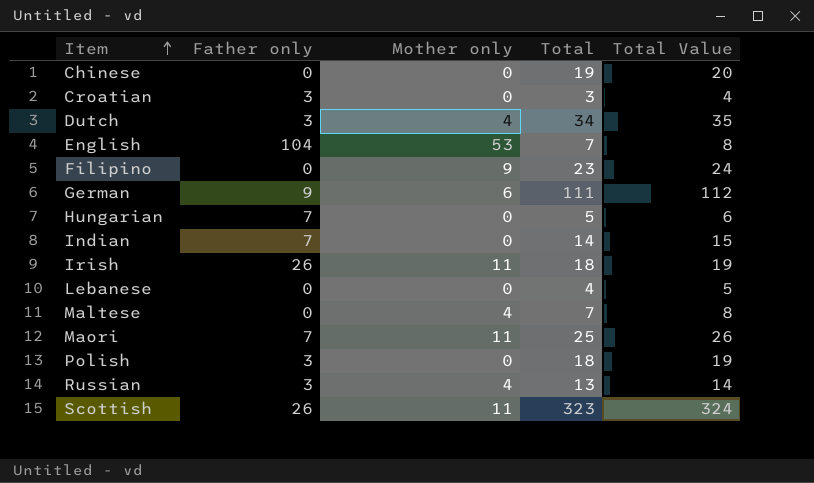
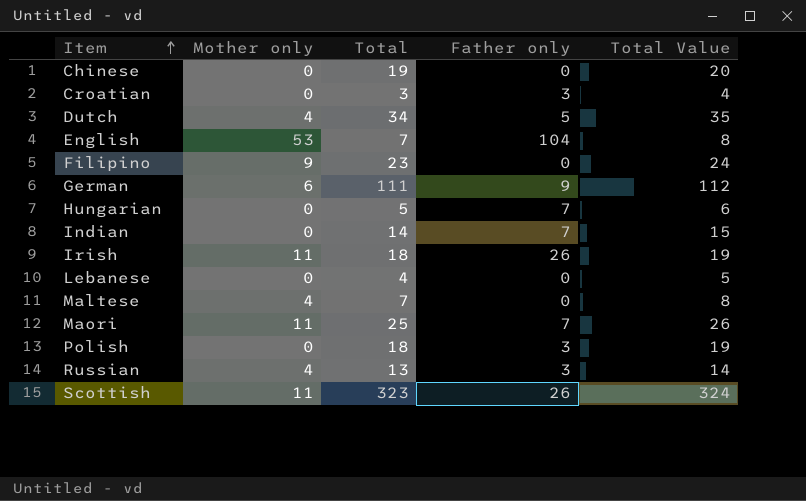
column Father only | position: 2 -> 4
Dutch | Father only: 3 -> 5

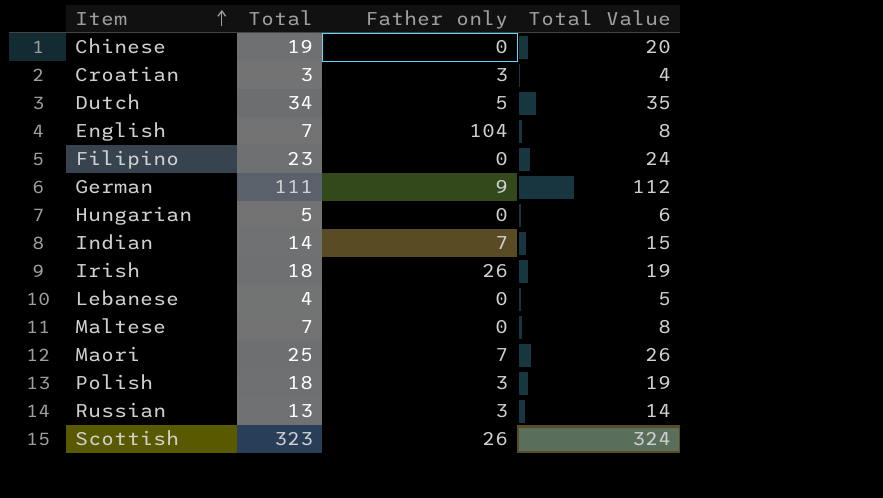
column Mother only | position: 2 -> none
Hungarian | Father only: 7 -> 0

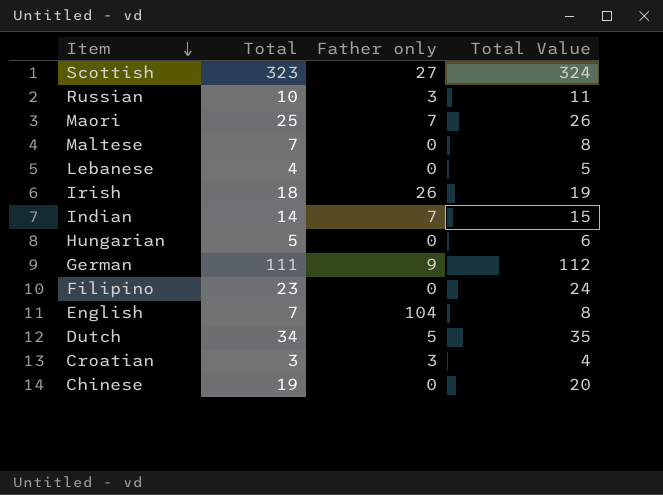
row order: Item ascending -> Item descending
row Polish: 18 | 3 | 19 -> none
Scottish | Father only: 26 -> 27
Russian | Total: 13 -> 10
Russian | Total Value: 14 -> 11

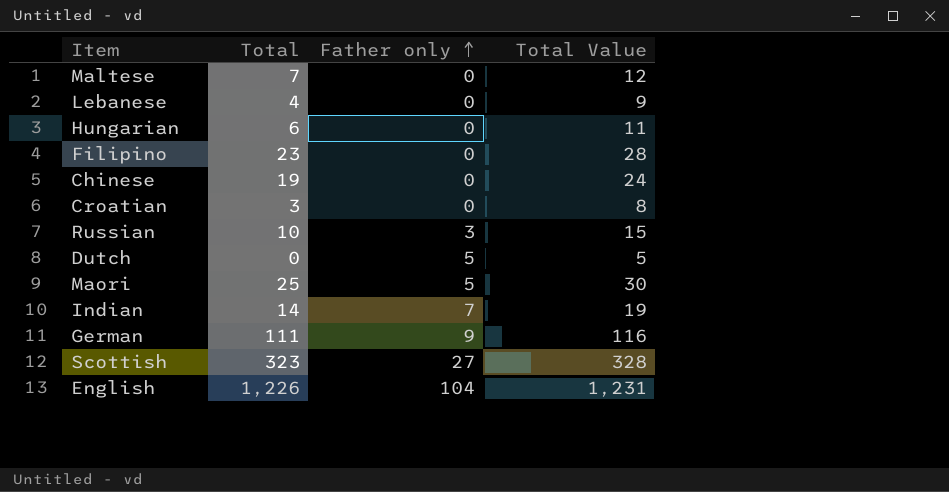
row order: Item descending -> Father only ascending
column Total Value | formula: [Total] + 1 -> [Total] + 5
row Irish: 18 | 26 | 19 -> none
Hungarian | Total: 5 -> 6
Croatian | Father only: 3 -> 0
Dutch | Total: 34 -> 0
Maori | Father only: 7 -> 5
English | Total: 7 -> 1,226

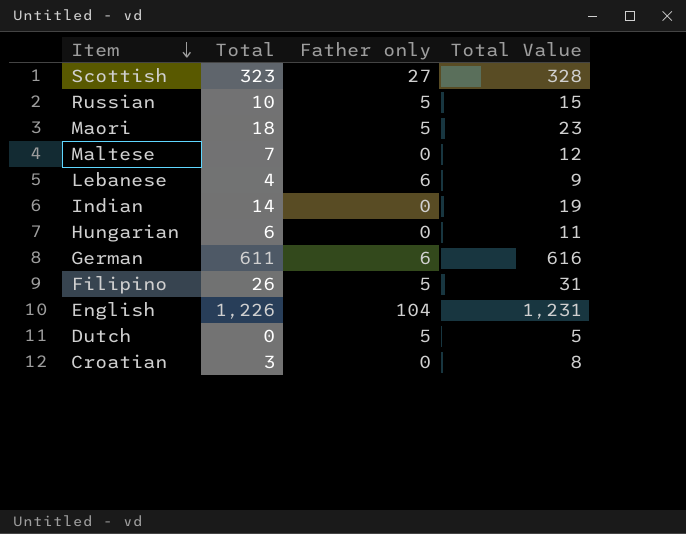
row order: Father only ascending -> Item descending
row Chinese: 19 | 0 | 24 -> none
Russian | Father only: 3 -> 5
Maori | Total: 25 -> 18
Maori | Total Value: 30 -> 23
Lebanese | Father only: 0 -> 6
Indian | Father only: 7 -> 0
German | Total: 111 -> 611
German | Father only: 9 -> 6
German | Total Value: 116 -> 616
Filipino | Total: 23 -> 26
Filipino | Father only: 0 -> 5
Filipino | Total Value: 28 -> 31

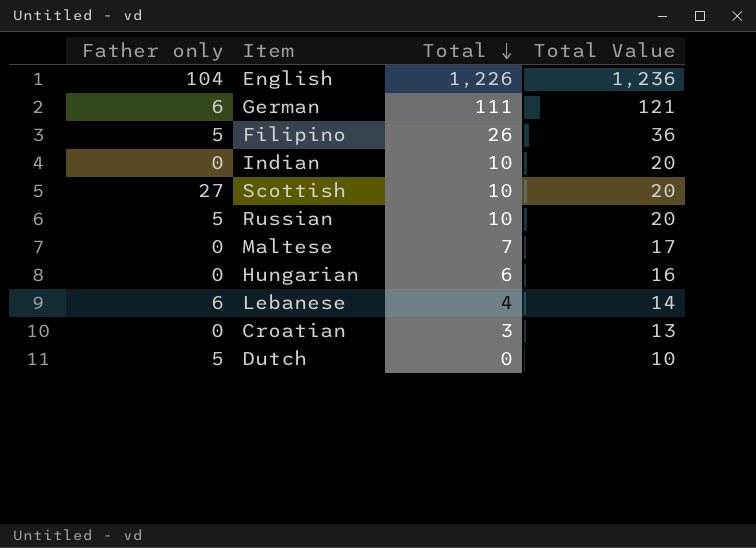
row order: Item descending -> Total descending
column Father only | position: 3 -> 1
column Total Value | formula: [Total] + 5 -> [Total] + 10
row Maori: 18 | 5 | 23 -> none
German | Total: 611 -> 111
Indian | Total: 14 -> 10
Scottish | Total: 323 -> 10

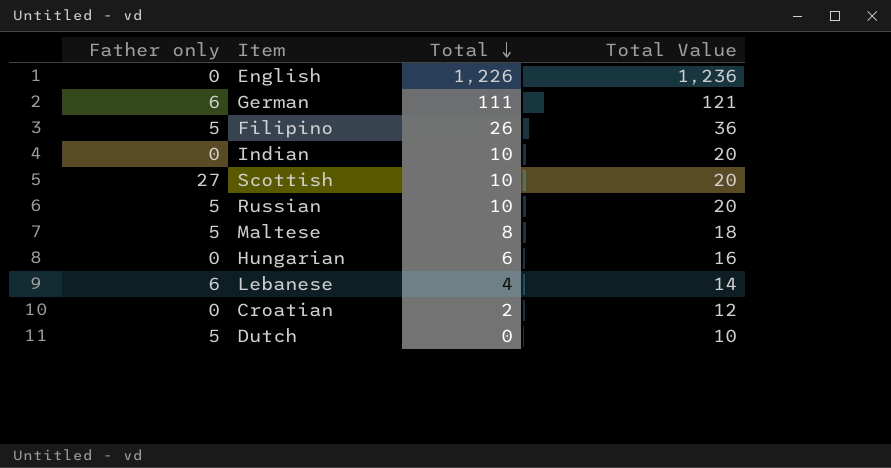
English | Father only: 104 -> 0
Maltese | Father only: 0 -> 5
Maltese | Total: 7 -> 8
Maltese | Total Value: 17 -> 18
Croatian | Total: 3 -> 2
Croatian | Total Value: 13 -> 12

